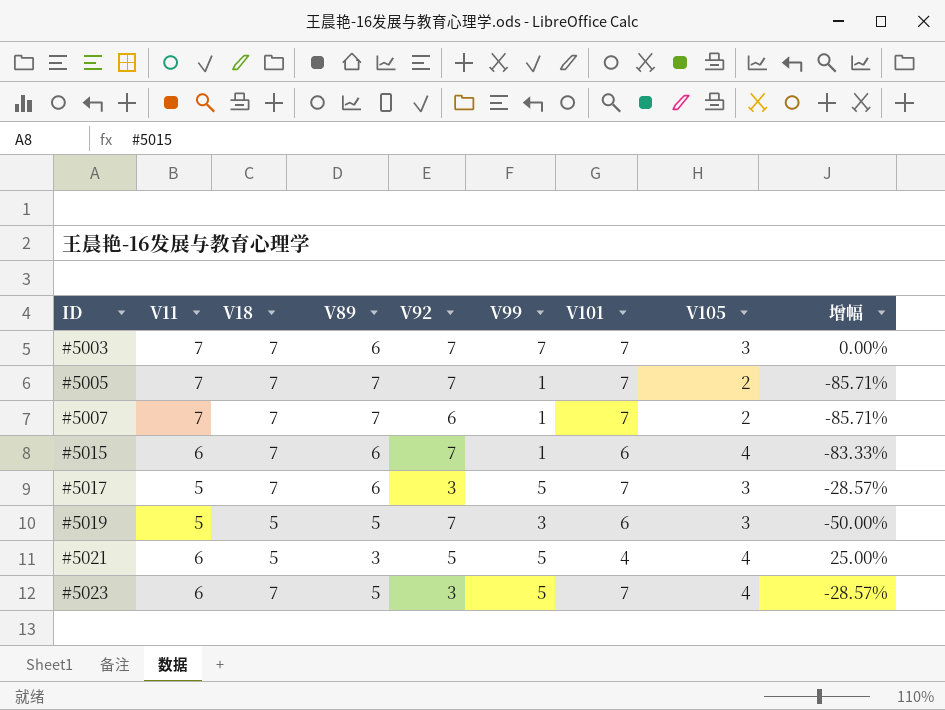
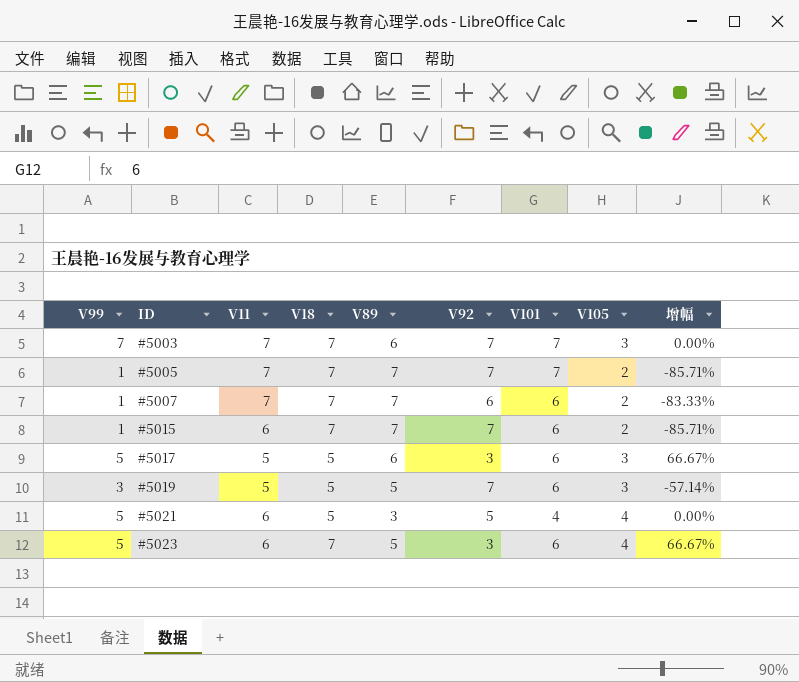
column V99 | position: 6 -> 1
column 增幅 | formula: ([V99] - [V101]) / [V101] -> ([V99] - [V92]) / [V92]
#5007 | V101: 7 -> 6
#5015 | V89: 6 -> 7
#5015 | V105: 4 -> 2
#5017 | V18: 7 -> 5
#5017 | V101: 7 -> 6
#5023 | V101: 7 -> 6

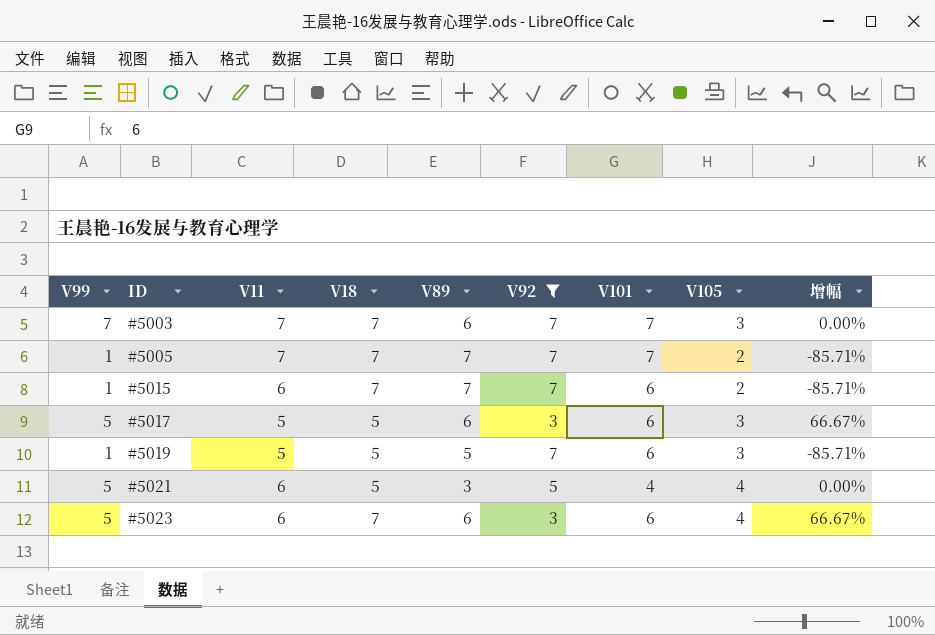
filter: none -> V92 != 6
#5019 | V99: 3 -> 1
#5019 | 增幅: -57.14% -> -85.71%
#5023 | V89: 5 -> 6

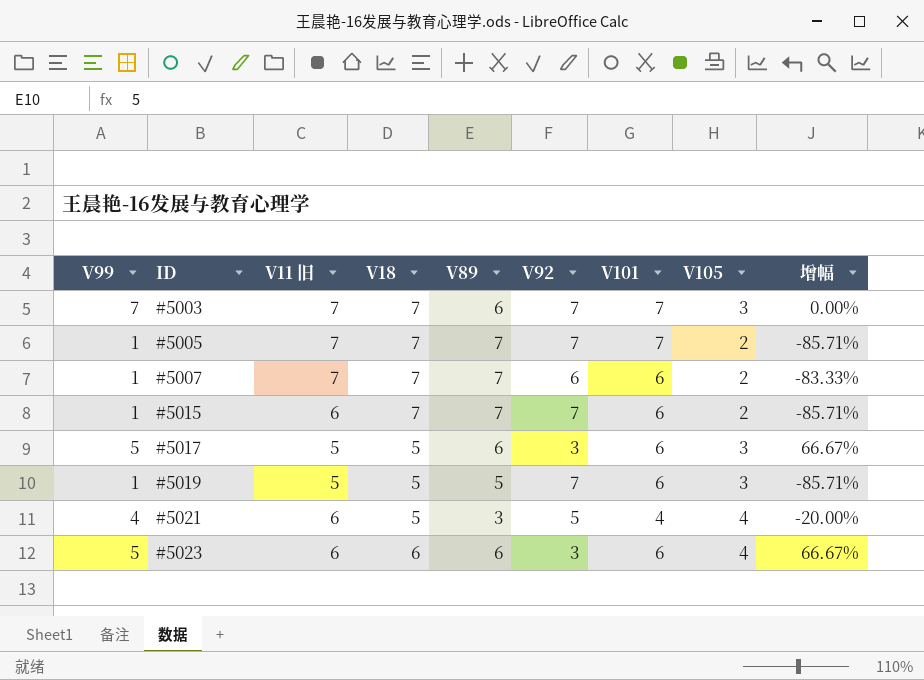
filter: V92 != 6 -> none
column name: V11 -> V11 旧
#5021 | V99: 5 -> 4
#5021 | 增幅: 0.00% -> -20.00%
#5023 | V18: 7 -> 6

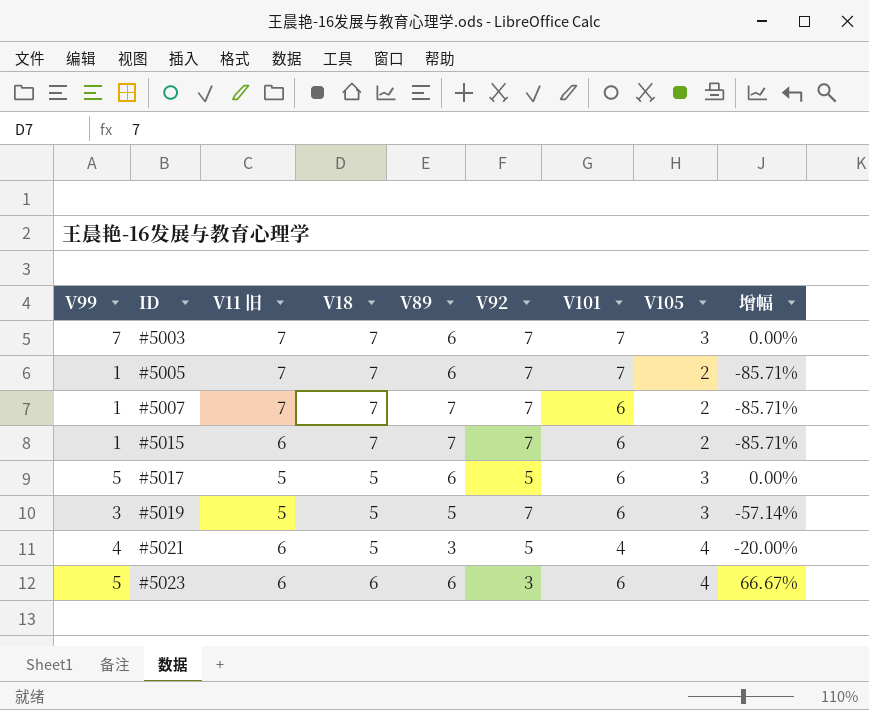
#5005 | V89: 7 -> 6
#5007 | V92: 6 -> 7
#5007 | 增幅: -83.33% -> -85.71%
#5017 | V92: 3 -> 5
#5017 | 增幅: 66.67% -> 0.00%
#5019 | V99: 1 -> 3
#5019 | 增幅: -85.71% -> -57.14%

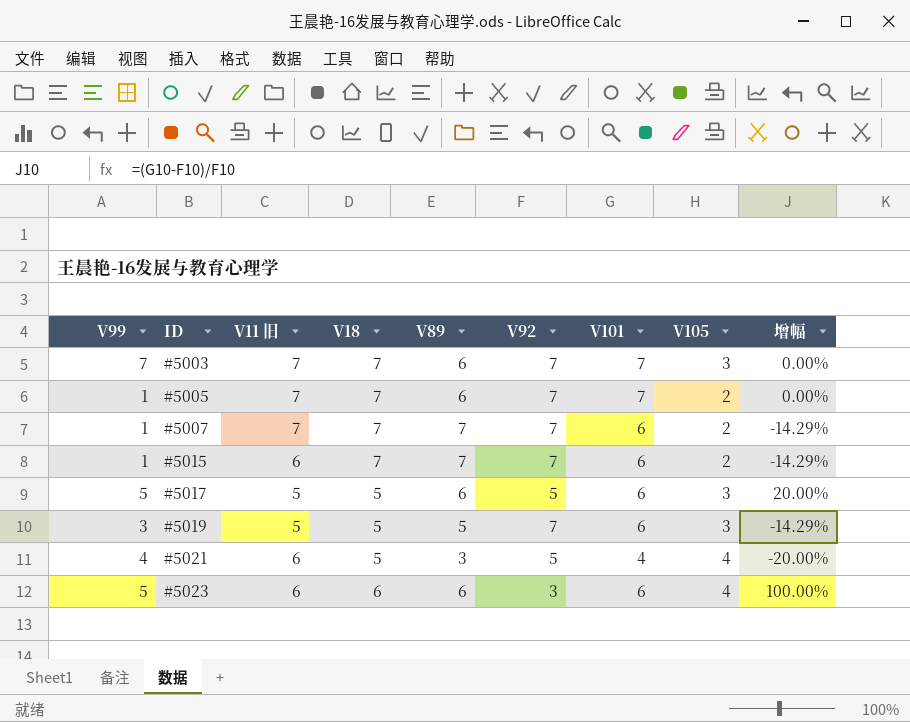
column 增幅 | formula: ([V99] - [V92]) / [V92] -> ([V101] - [V92]) / [V92]

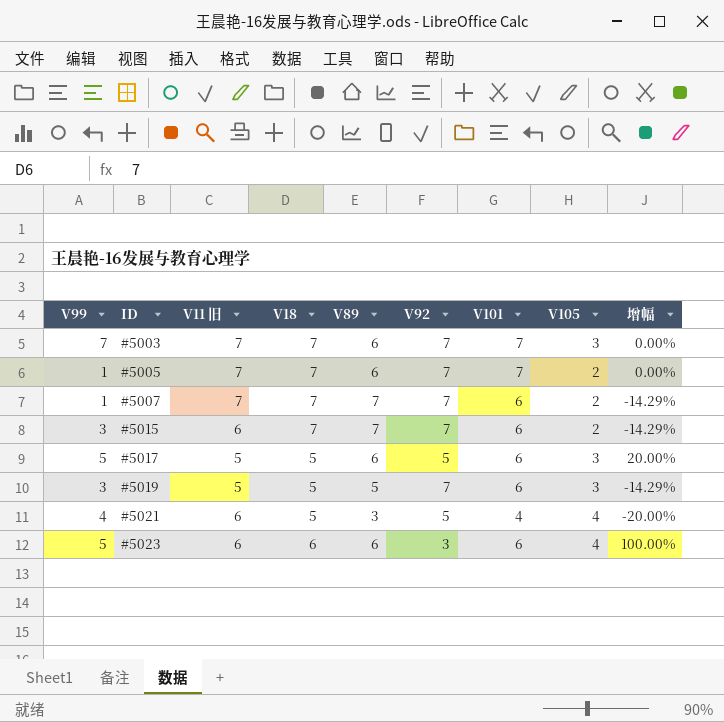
#5015 | V99: 1 -> 3

